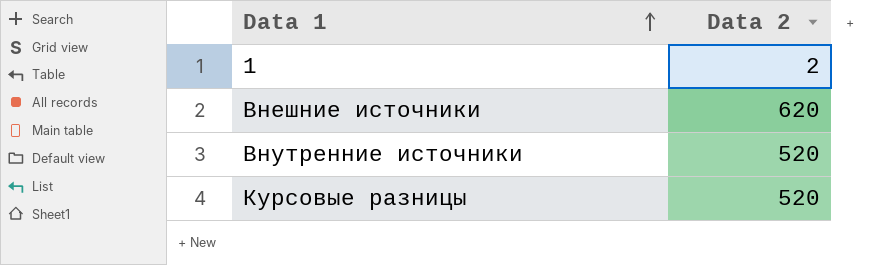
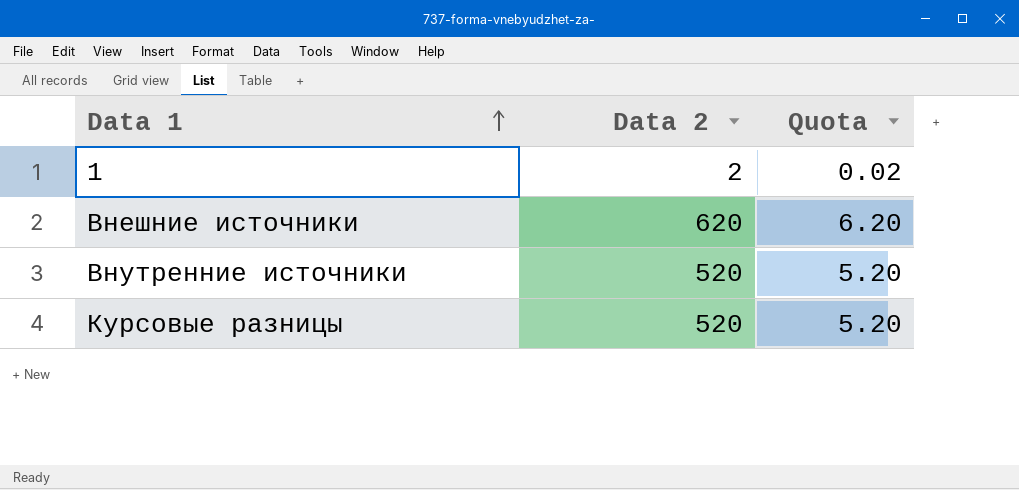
column Quota | formula: none -> [Data 2] * 0.01

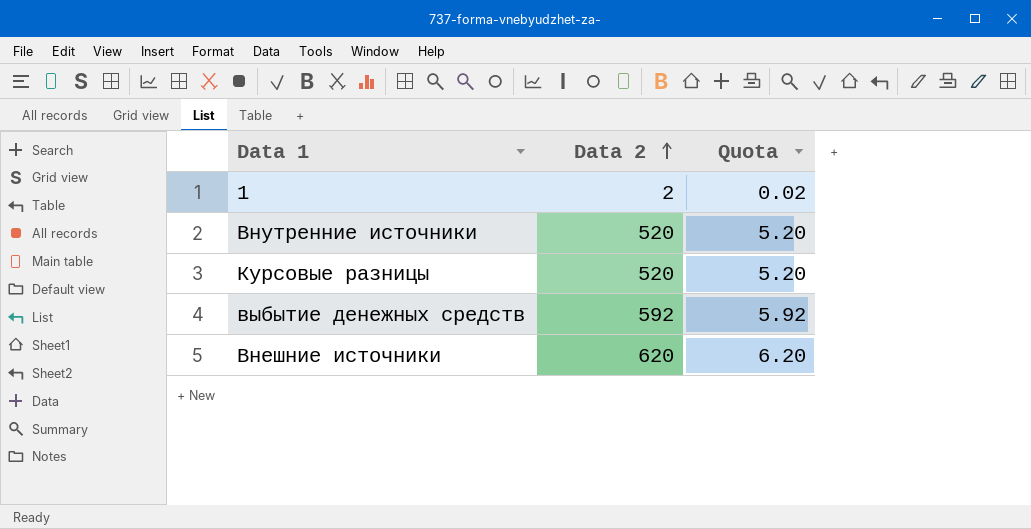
row order: Data 1 ascending -> Data 2 ascending
row выбытие денежных средств: none -> 592 | 5.92

